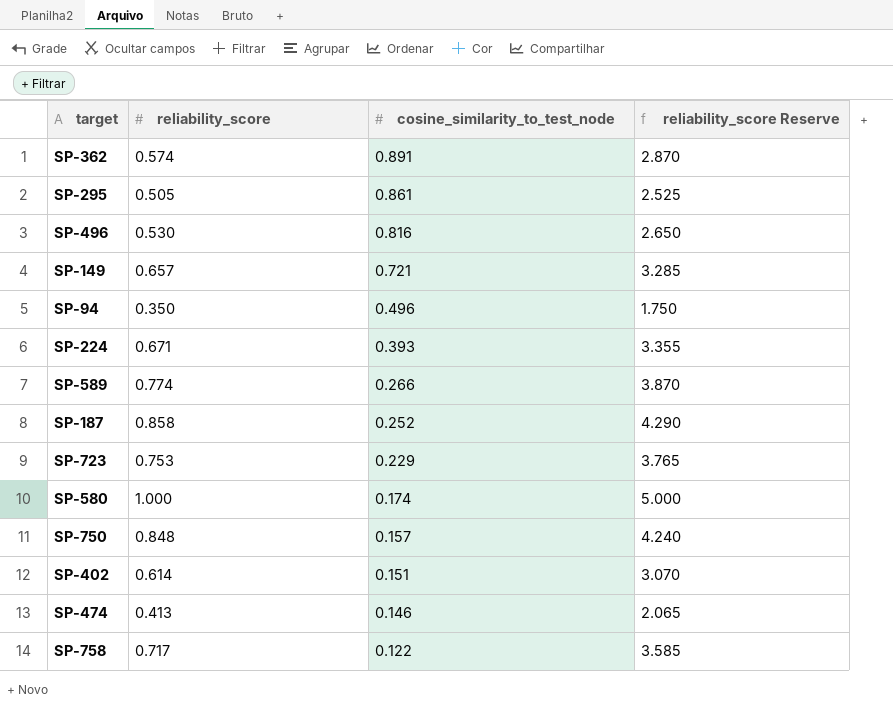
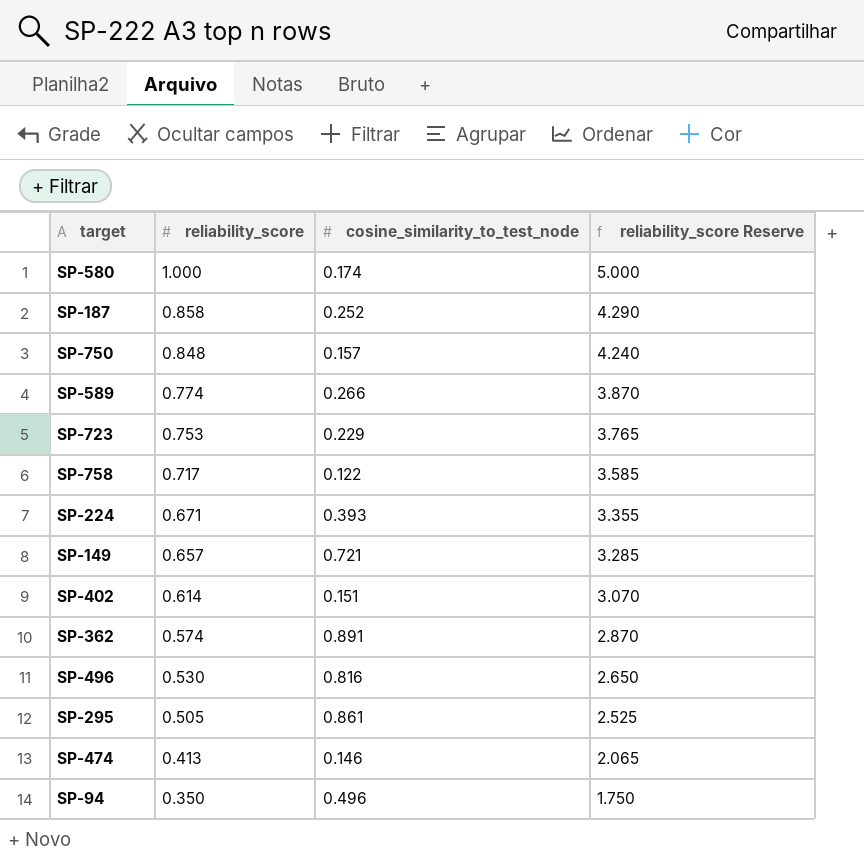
row order: cosine_similarity_to_test_node descending -> reliability_score descending

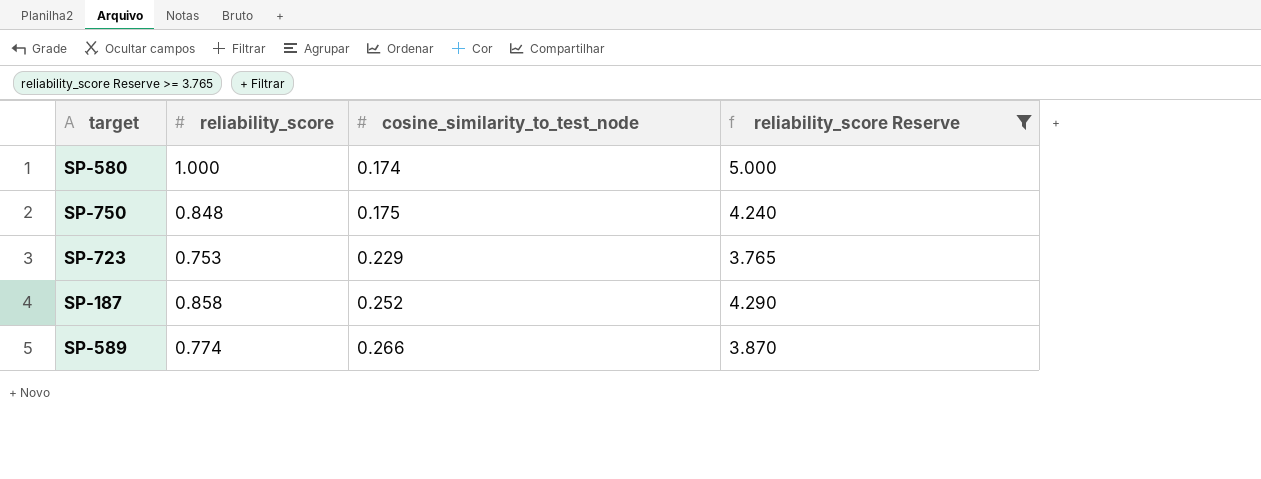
filter: none -> reliability_score Reserve >= 3.765
row order: reliability_score descending -> cosine_similarity_to_test_node ascending
SP-750 | cosine_similarity_to_test_node: 0.157 -> 0.175

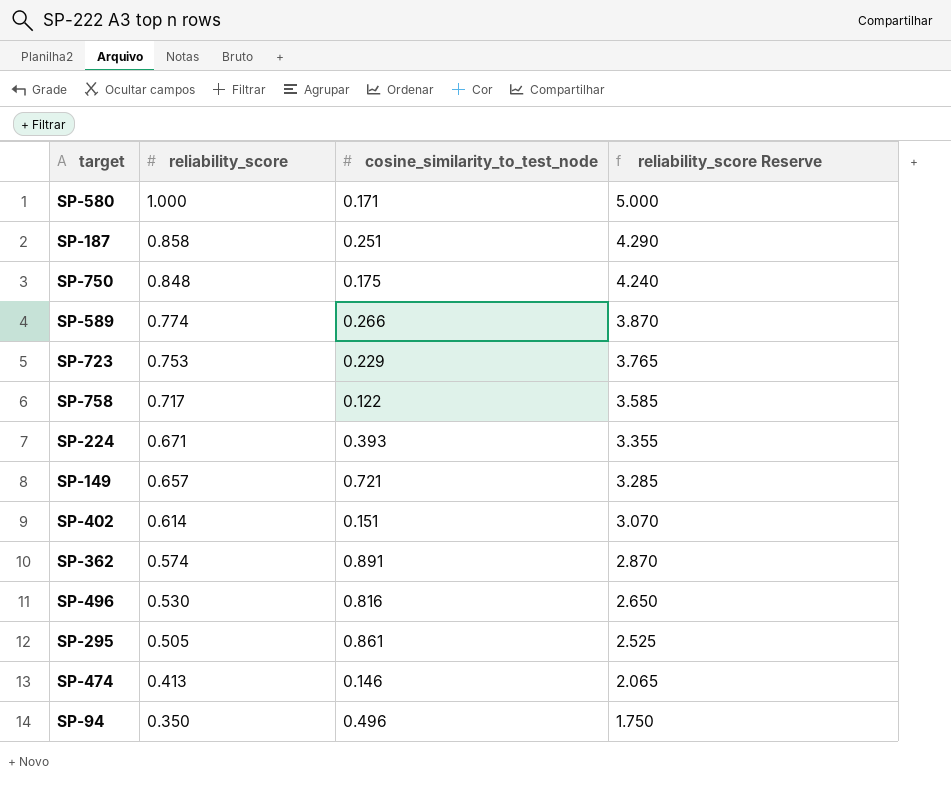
filter: reliability_score Reserve >= 3.765 -> none
row order: cosine_similarity_to_test_node ascending -> reliability_score descending
SP-580 | cosine_similarity_to_test_node: 0.174 -> 0.171
SP-187 | cosine_similarity_to_test_node: 0.252 -> 0.251

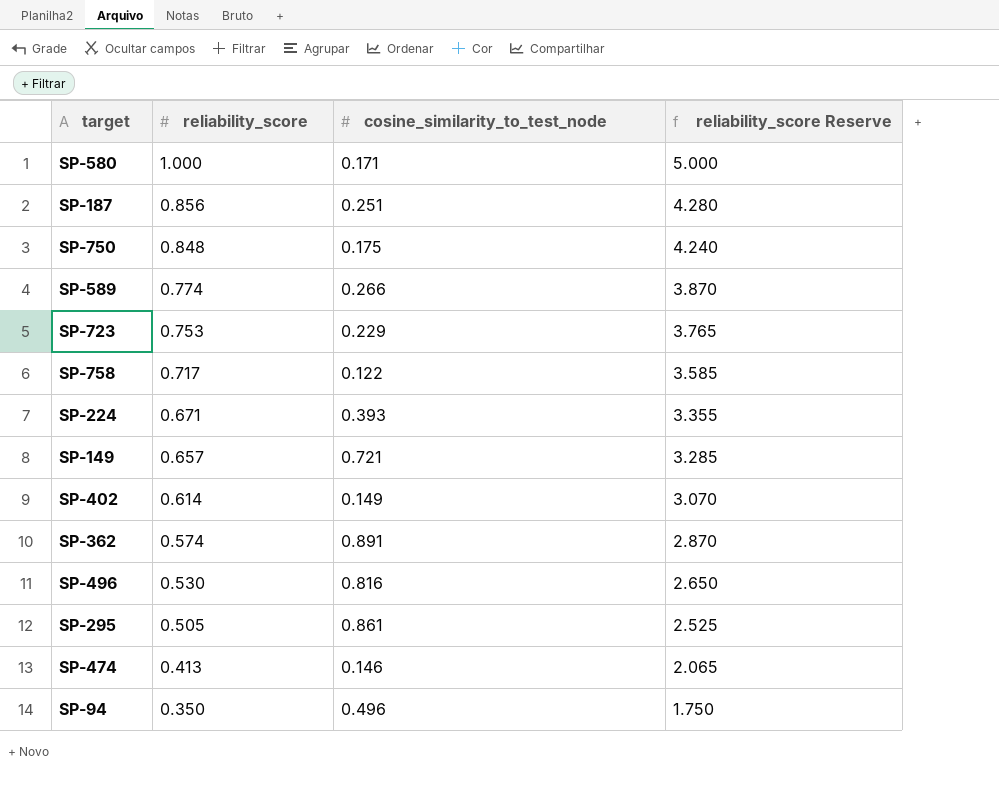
SP-187 | reliability_score: 0.858 -> 0.856
SP-187 | reliability_score Reserve: 4.290 -> 4.280
SP-402 | cosine_similarity_to_test_node: 0.151 -> 0.149

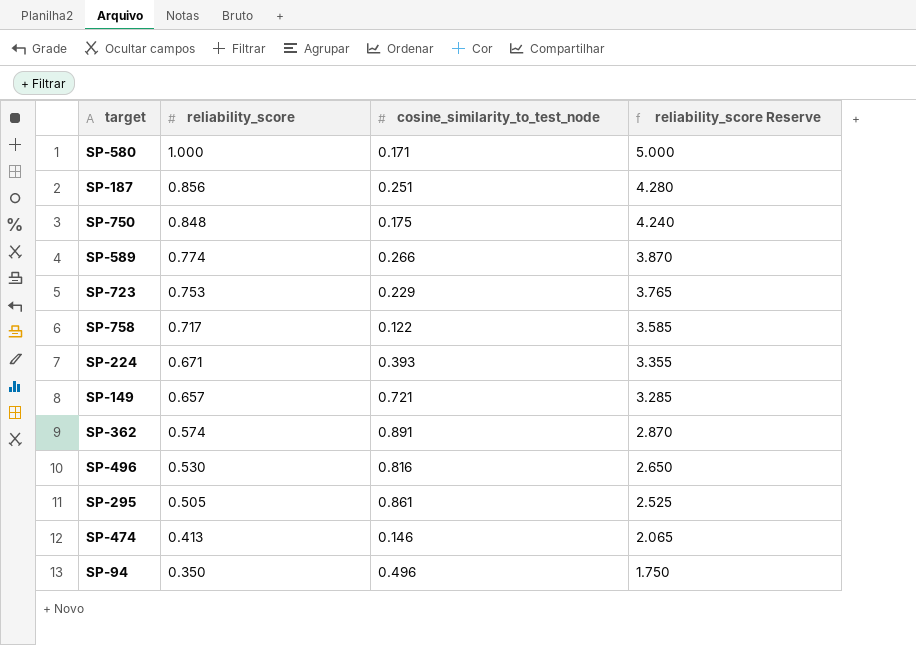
row SP-402: 0.614 | 0.149 | 3.070 -> none

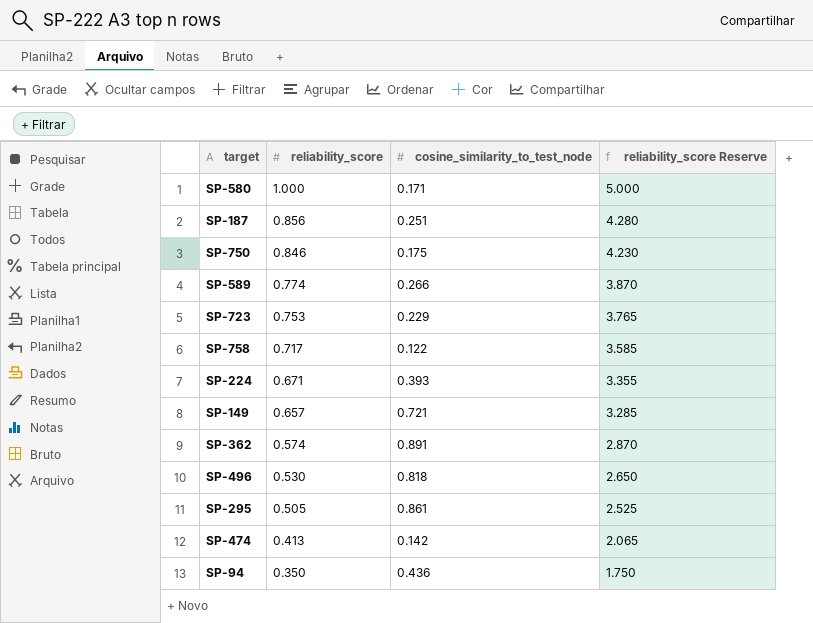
SP-750 | reliability_score: 0.848 -> 0.846
SP-750 | reliability_score Reserve: 4.240 -> 4.230
SP-496 | cosine_similarity_to_test_node: 0.816 -> 0.818
SP-474 | cosine_similarity_to_test_node: 0.146 -> 0.142
SP-94 | cosine_similarity_to_test_node: 0.496 -> 0.436

